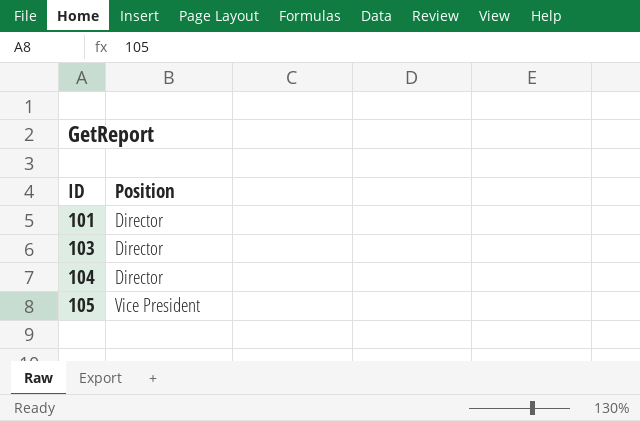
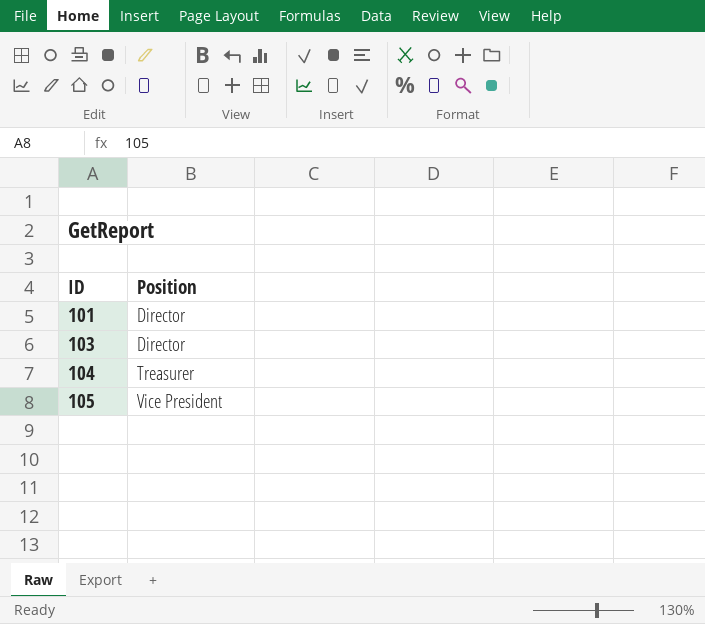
104 | Position: Director -> Treasurer

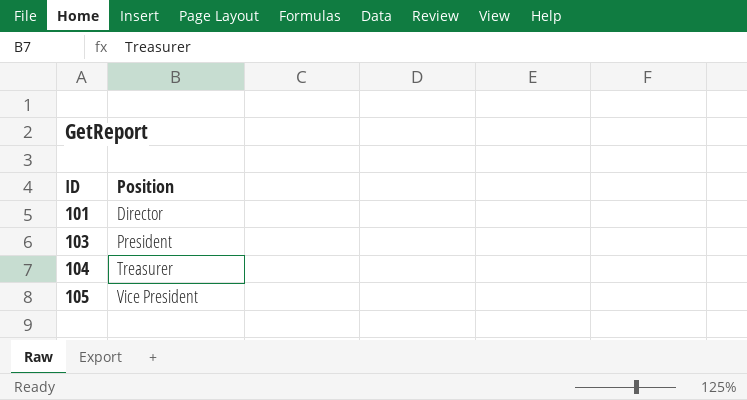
103 | Position: Director -> President

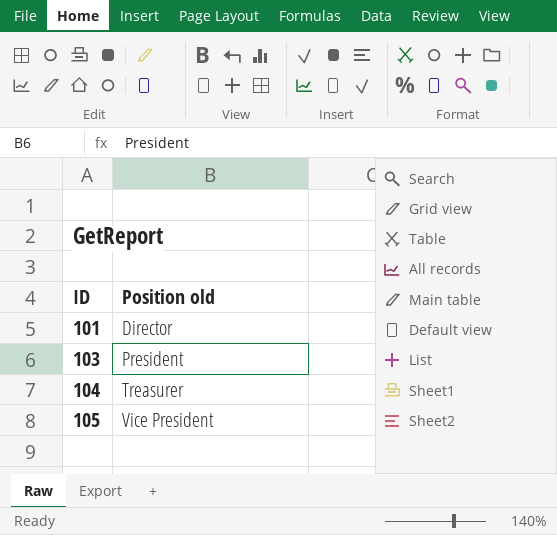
column name: Position -> Position old

